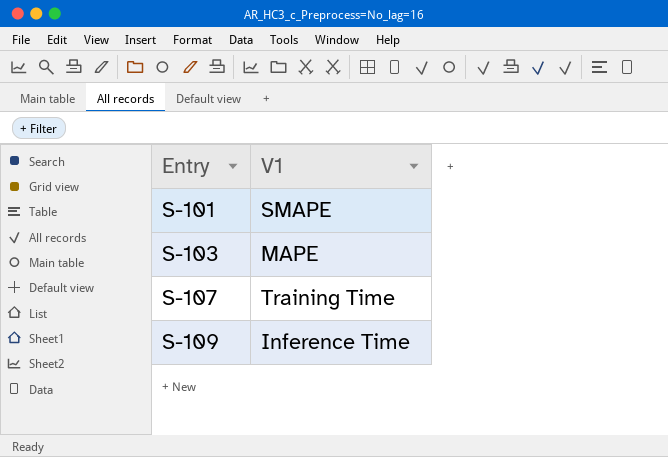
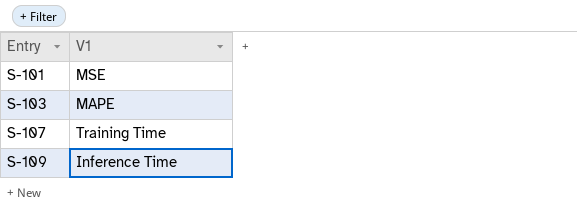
S-101 | V1: SMAPE -> MSE

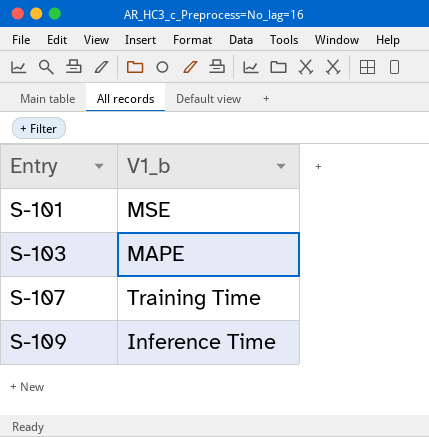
column name: V1 -> V1_b

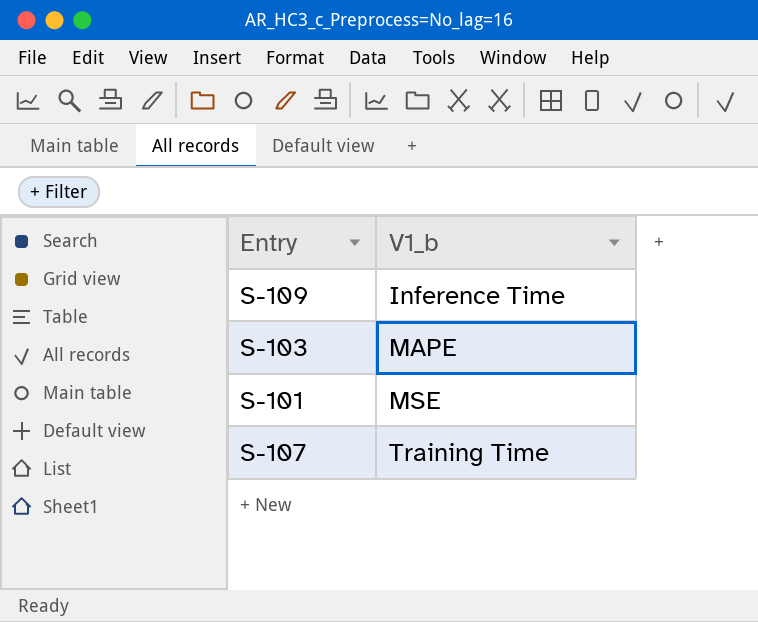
row order: Entry ascending -> V1_b ascending

